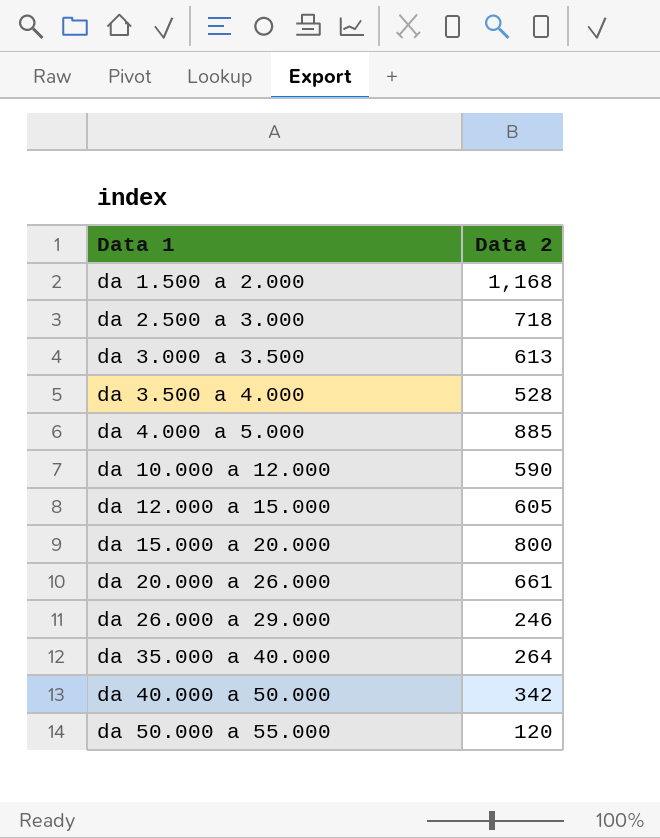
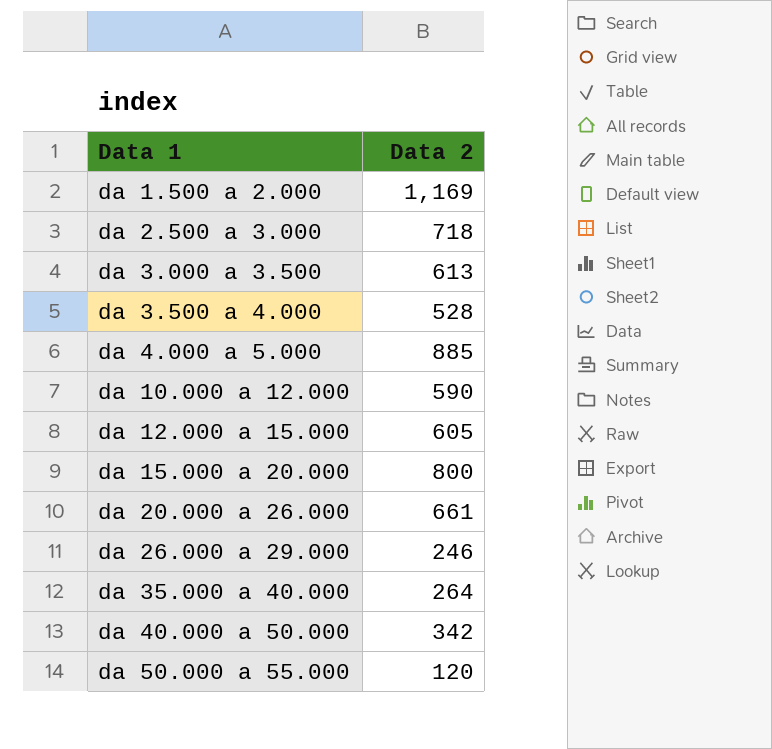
da 1.500 a 2.000 | Data 2: 1,168 -> 1,169

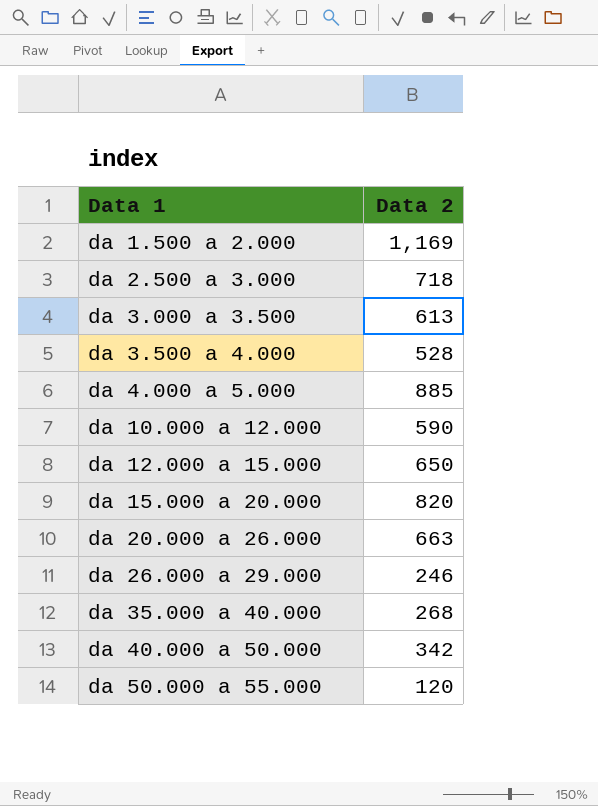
da 12.000 a 15.000 | Data 2: 605 -> 650
da 15.000 a 20.000 | Data 2: 800 -> 820
da 20.000 a 26.000 | Data 2: 661 -> 663
da 35.000 a 40.000 | Data 2: 264 -> 268

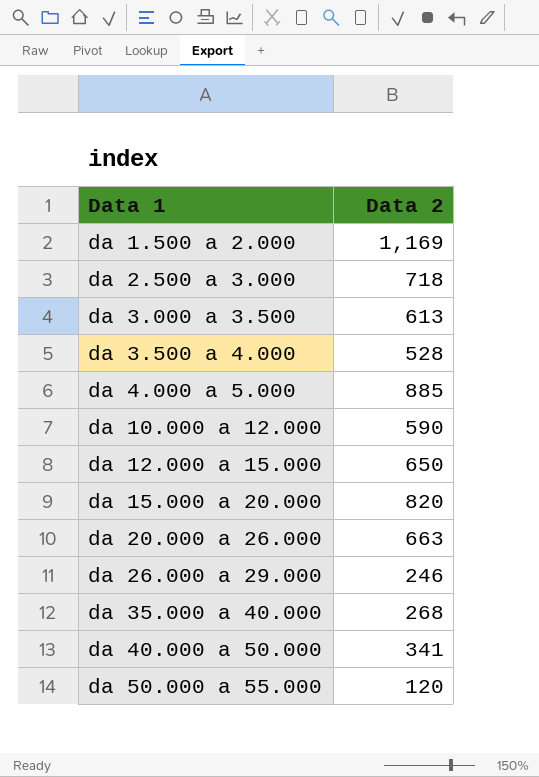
da 40.000 a 50.000 | Data 2: 342 -> 341

